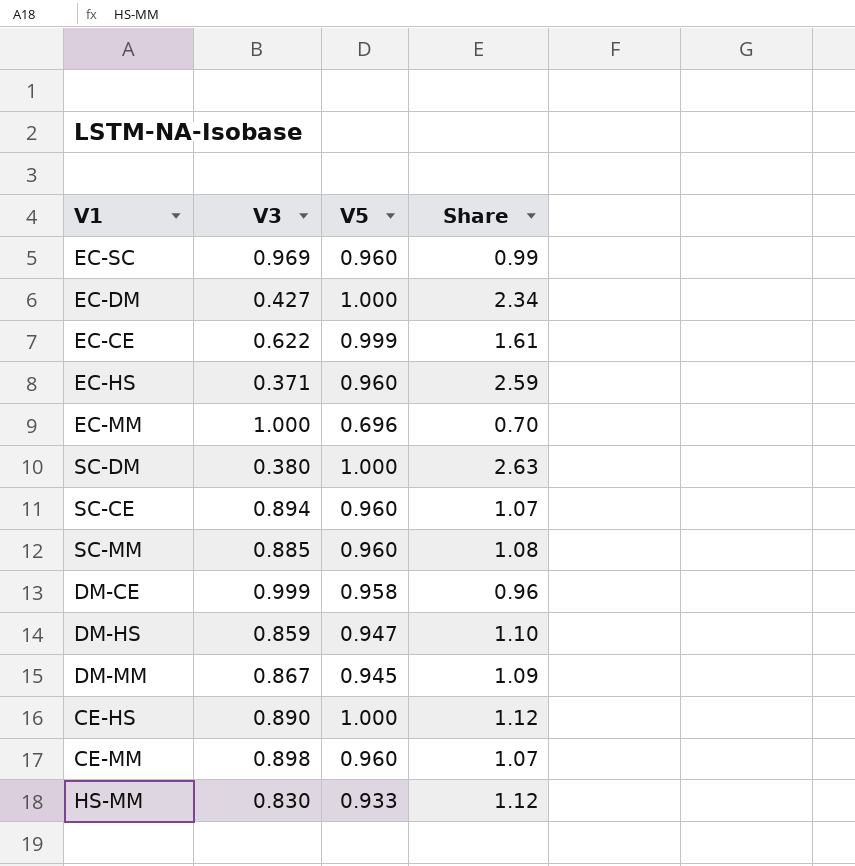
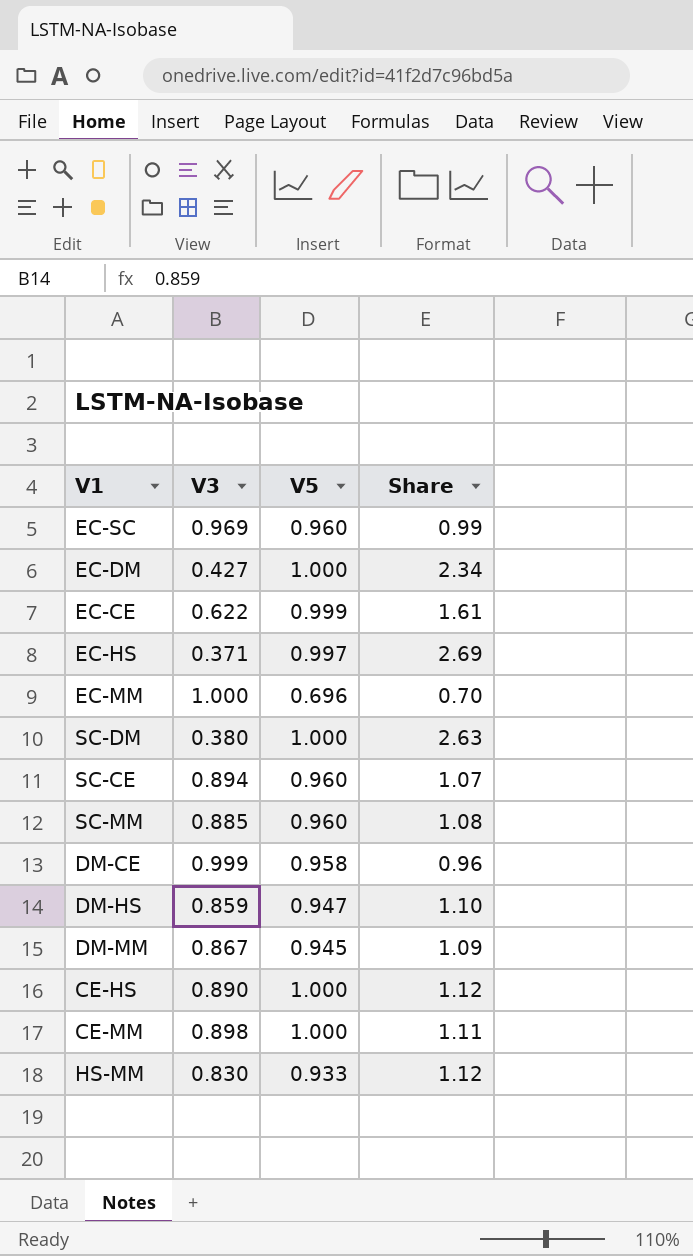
EC-HS | V5: 0.960 -> 0.997
EC-HS | Share: 2.59 -> 2.69
CE-MM | V5: 0.960 -> 1.000
CE-MM | Share: 1.07 -> 1.11

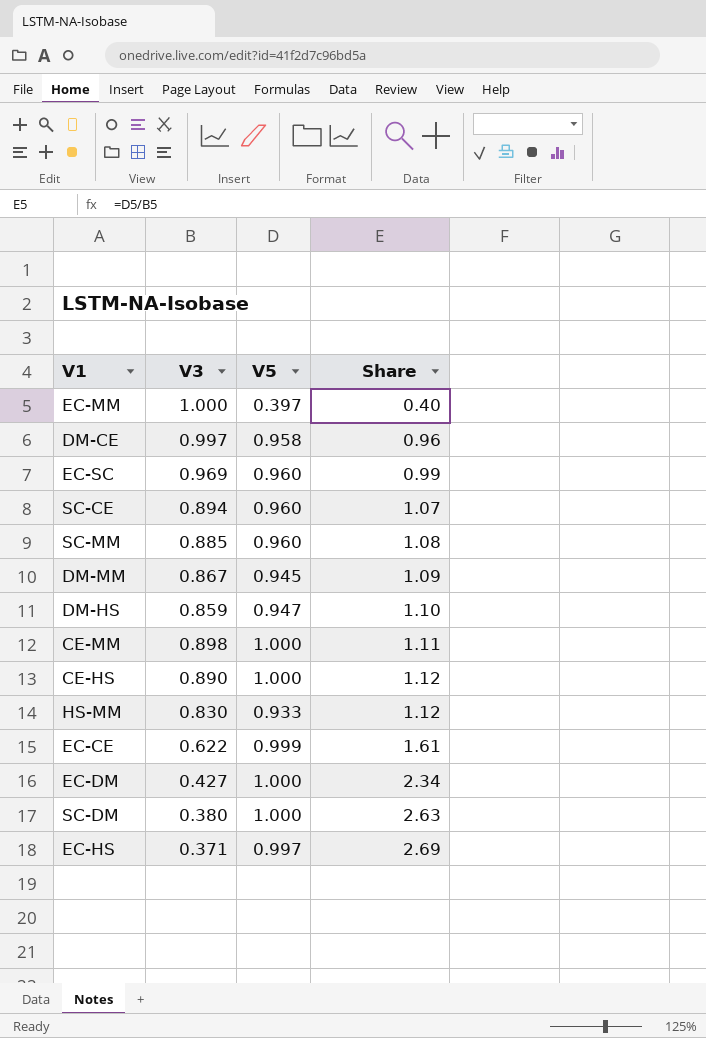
row order: none -> Share ascending
EC-MM | V5: 0.696 -> 0.397
EC-MM | Share: 0.70 -> 0.40
DM-CE | V3: 0.999 -> 0.997

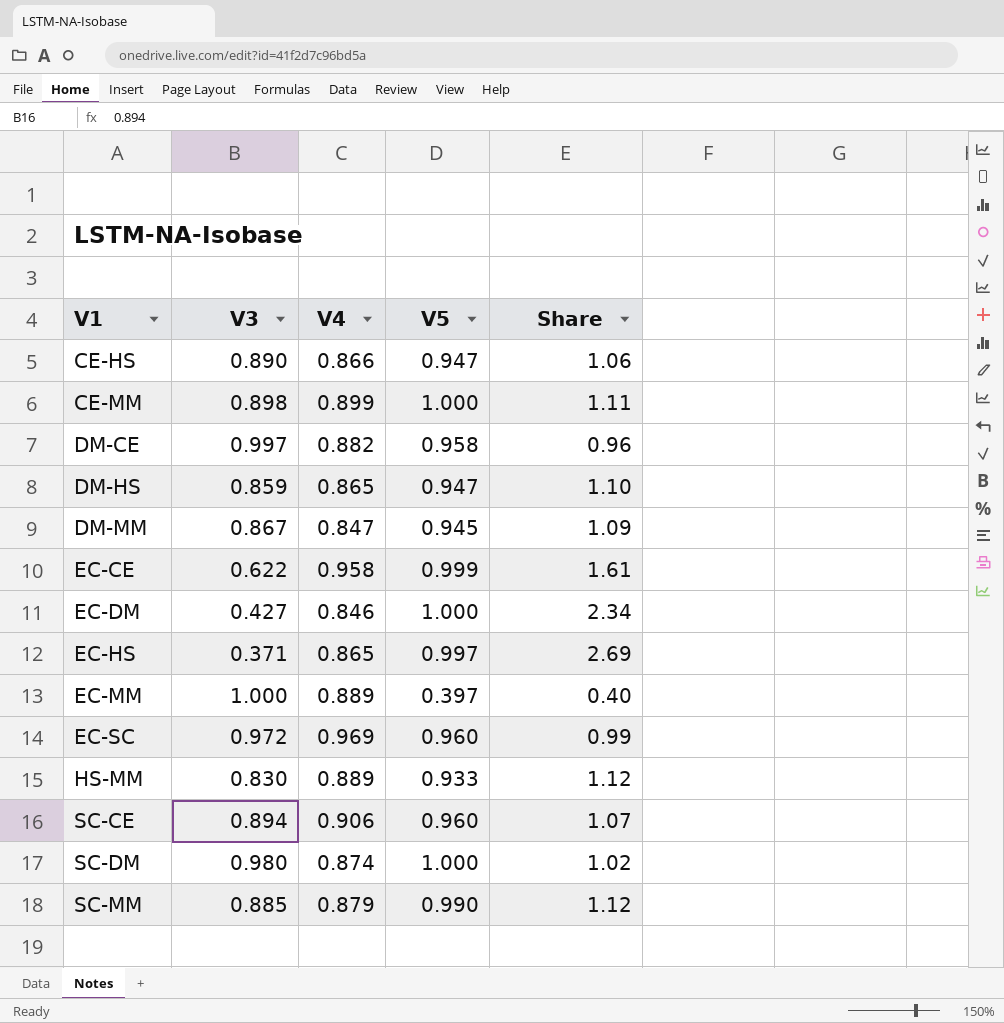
row order: Share ascending -> V1 ascending
column V4 | position: none -> 3
CE-HS | V5: 1.000 -> 0.947
CE-HS | Share: 1.12 -> 1.06
EC-SC | V3: 0.969 -> 0.972
SC-DM | V3: 0.380 -> 0.980
SC-DM | Share: 2.63 -> 1.02
SC-MM | V5: 0.960 -> 0.990
SC-MM | Share: 1.08 -> 1.12

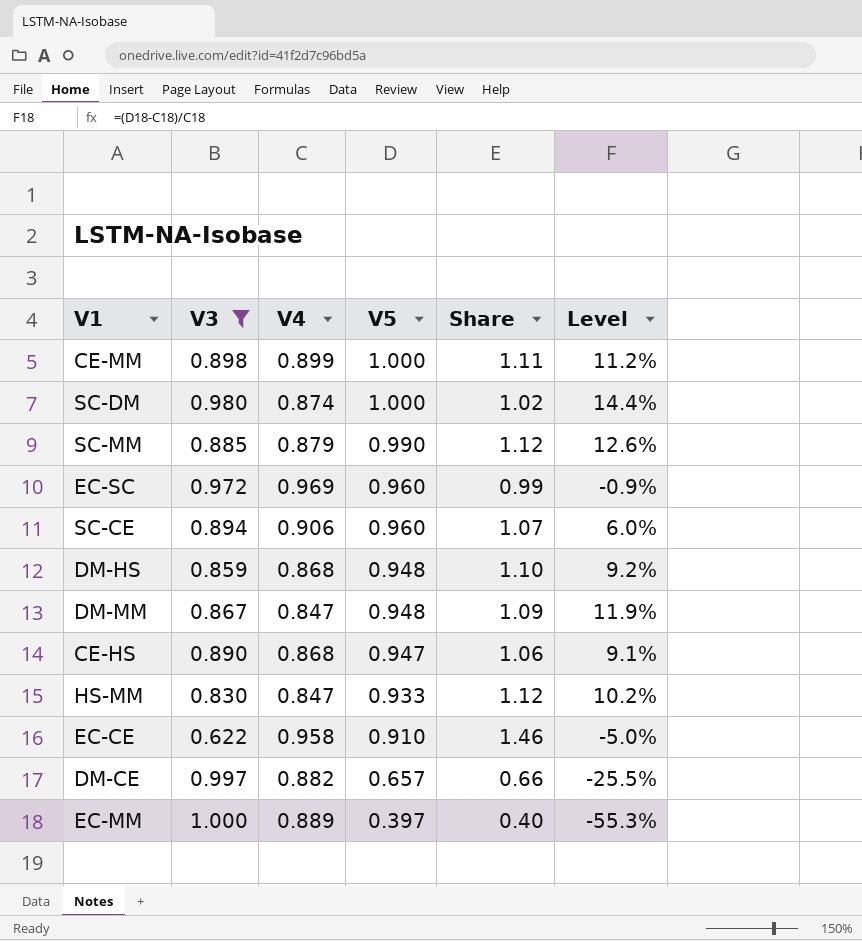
filter: none -> V3 >= 0.622
row order: V1 ascending -> V5 descending
column Level | formula: none -> ([V5] - [V4]) / [V4]
DM-HS | V4: 0.865 -> 0.868
DM-HS | V5: 0.947 -> 0.948
DM-MM | V5: 0.945 -> 0.948
CE-HS | V4: 0.866 -> 0.868
HS-MM | V4: 0.889 -> 0.847
EC-CE | V5: 0.999 -> 0.910
EC-CE | Share: 1.61 -> 1.46
DM-CE | V5: 0.958 -> 0.657
DM-CE | Share: 0.96 -> 0.66

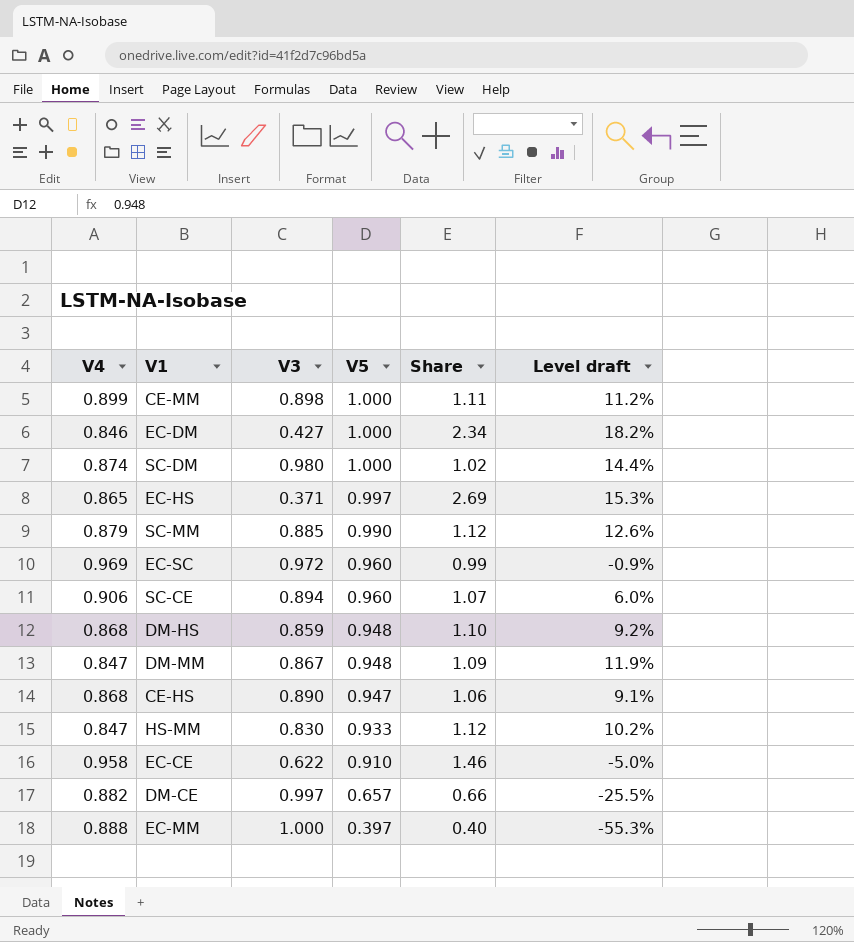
filter: V3 >= 0.622 -> none
column V4 | position: 3 -> 1
column name: Level -> Level draft
EC-MM | V4: 0.889 -> 0.888

